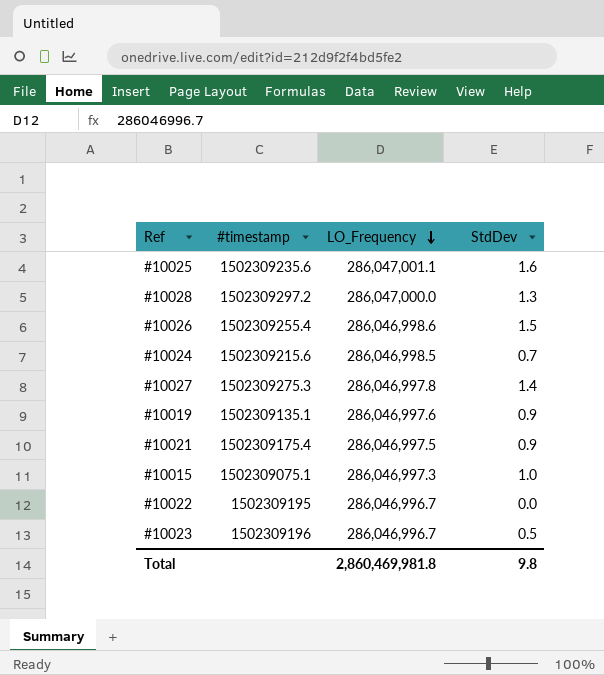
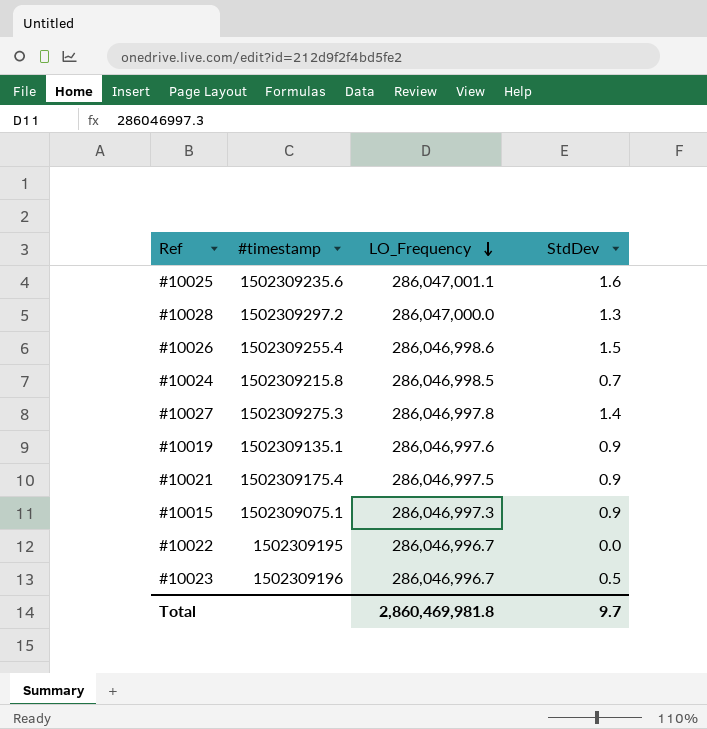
#10024 | #timestamp: 1502309215.6 -> 1502309215.8
#10015 | StdDev: 1.0 -> 0.9
Total | StdDev: 9.8 -> 9.7

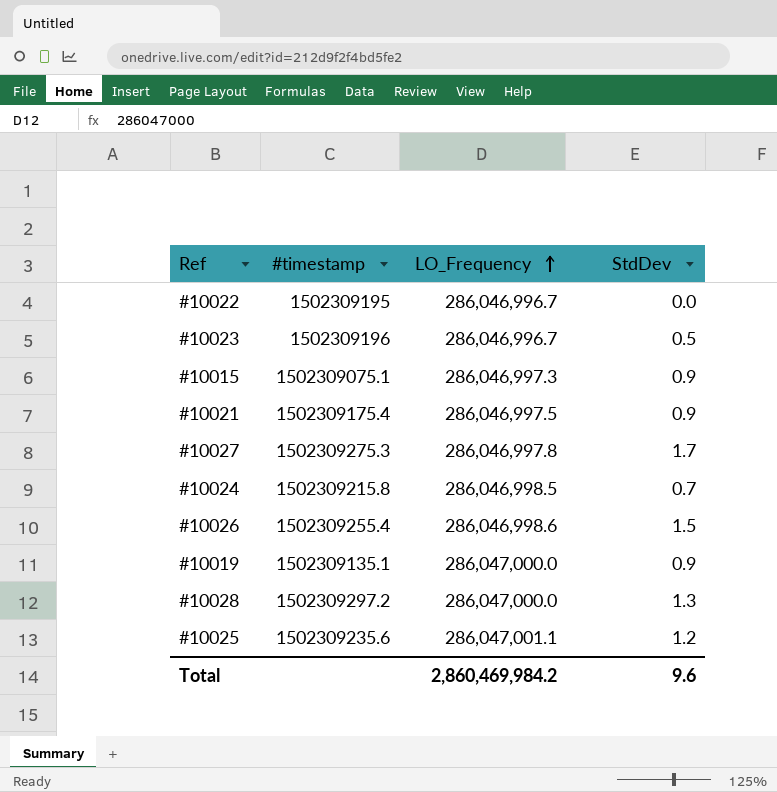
row order: LO_Frequency descending -> LO_Frequency ascending
#10027 | StdDev: 1.4 -> 1.7
#10019 | LO_Frequency: 286,046,997.6 -> 286,047,000.0
#10025 | StdDev: 1.6 -> 1.2
Total | LO_Frequency: 2,860,469,981.8 -> 2,860,469,984.2
Total | StdDev: 9.7 -> 9.6

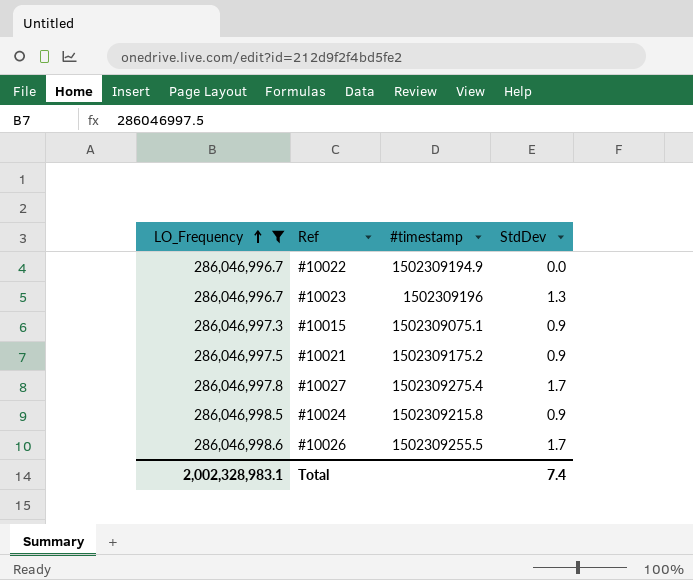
filter: none -> LO_Frequency <= 286,046,998.6
column LO_Frequency | position: 3 -> 1
#10022 | #timestamp: 1502309195 -> 1502309194.9
#10023 | StdDev: 0.5 -> 1.3
#10021 | #timestamp: 1502309175.4 -> 1502309175.2
#10027 | #timestamp: 1502309275.3 -> 1502309275.4
#10024 | StdDev: 0.7 -> 0.9
#10026 | #timestamp: 1502309255.4 -> 1502309255.5
#10026 | StdDev: 1.5 -> 1.7
Total | LO_Frequency: 2,860,469,984.2 -> 2,002,328,983.1
Total | StdDev: 9.6 -> 7.4

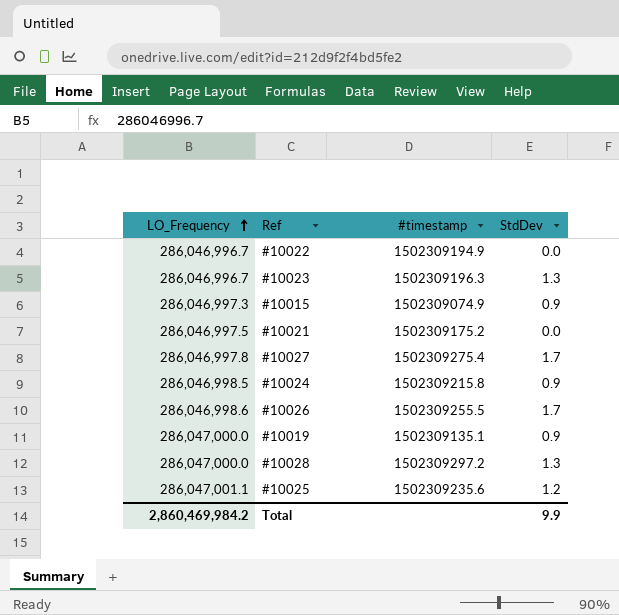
filter: LO_Frequency <= 286,046,998.6 -> none
#10023 | #timestamp: 1502309196 -> 1502309196.3
#10015 | #timestamp: 1502309075.1 -> 1502309074.9
#10021 | StdDev: 0.9 -> 0.0
Total | LO_Frequency: 2,002,328,983.1 -> 2,860,469,984.2
Total | StdDev: 7.4 -> 9.9

